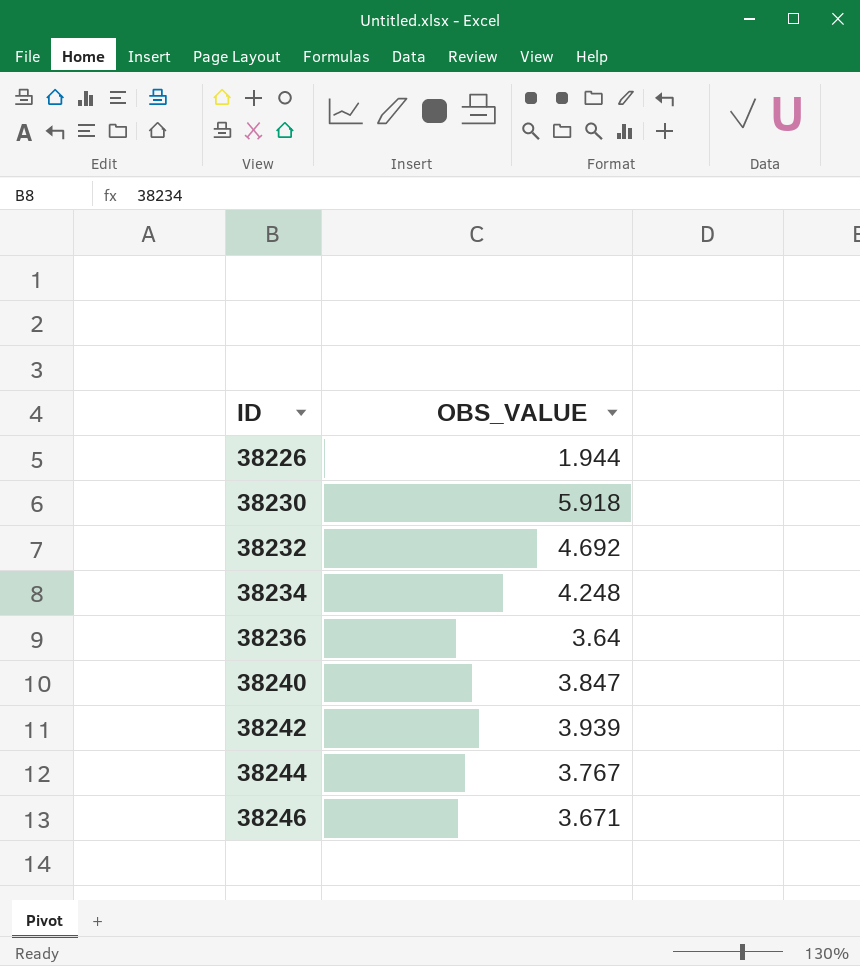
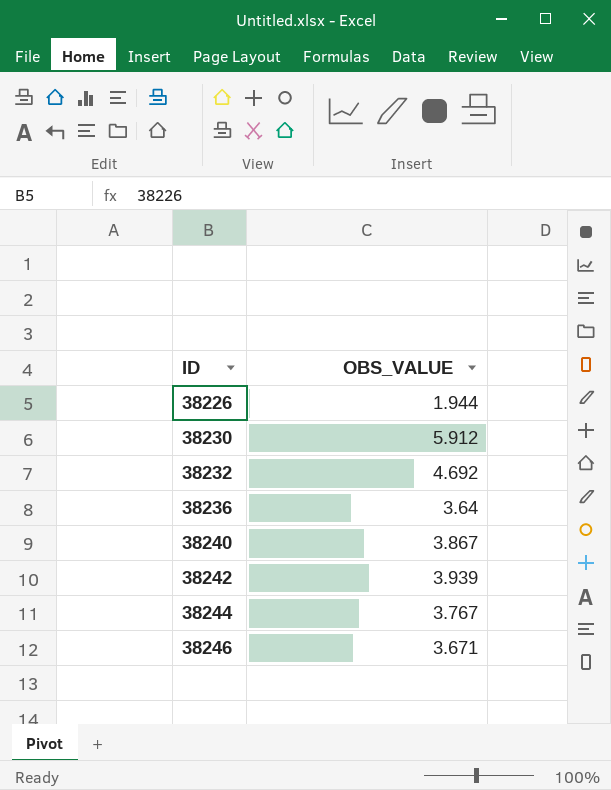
row 38234: 4.248 -> none
38230 | OBS_VALUE: 5.918 -> 5.912
38240 | OBS_VALUE: 3.847 -> 3.867

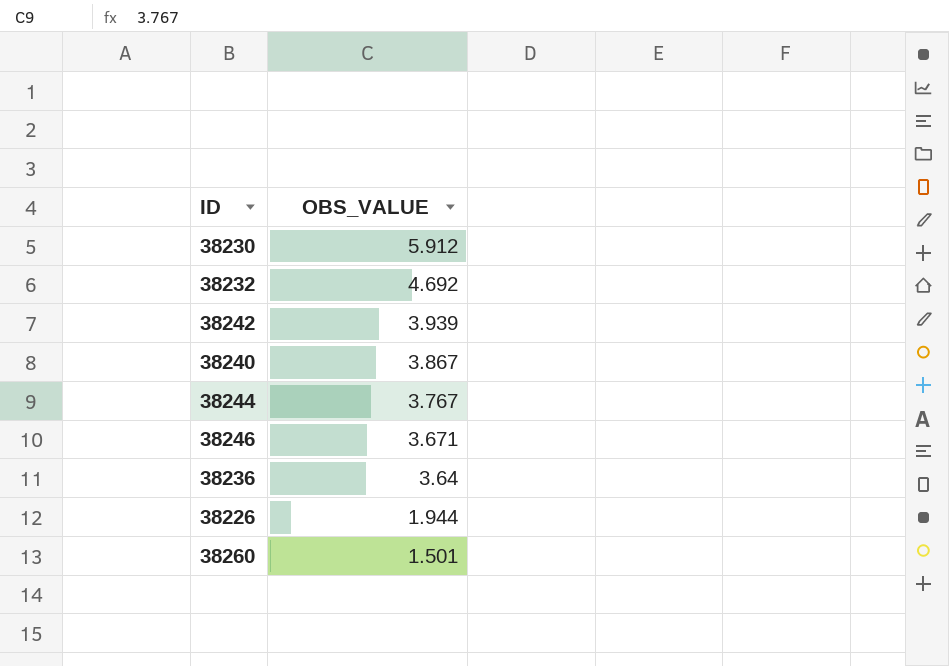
row order: ID ascending -> OBS_VALUE descending
row 38260: none -> 1.501

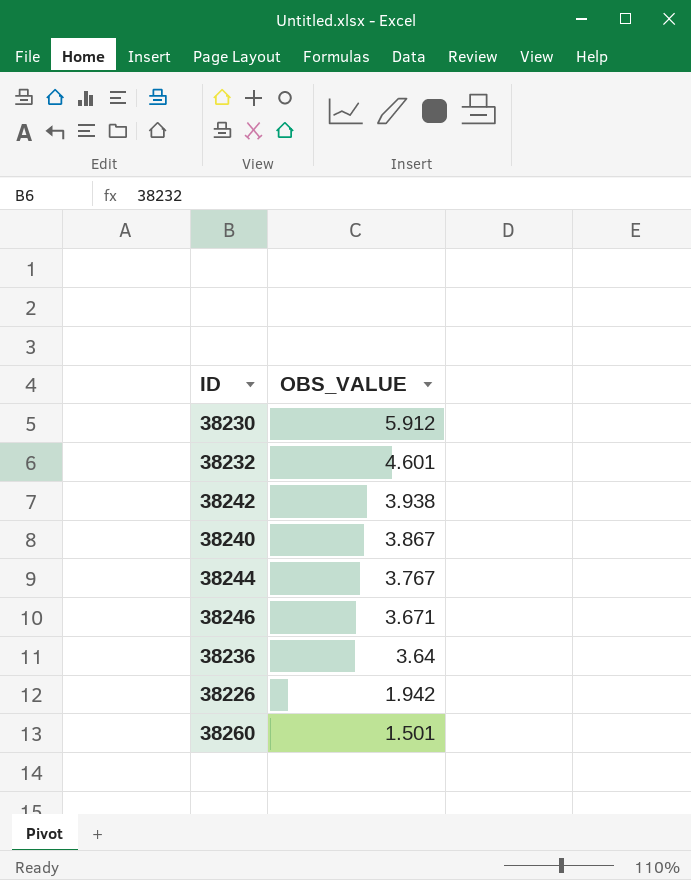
38232 | OBS_VALUE: 4.692 -> 4.601
38242 | OBS_VALUE: 3.939 -> 3.938
38226 | OBS_VALUE: 1.944 -> 1.942

